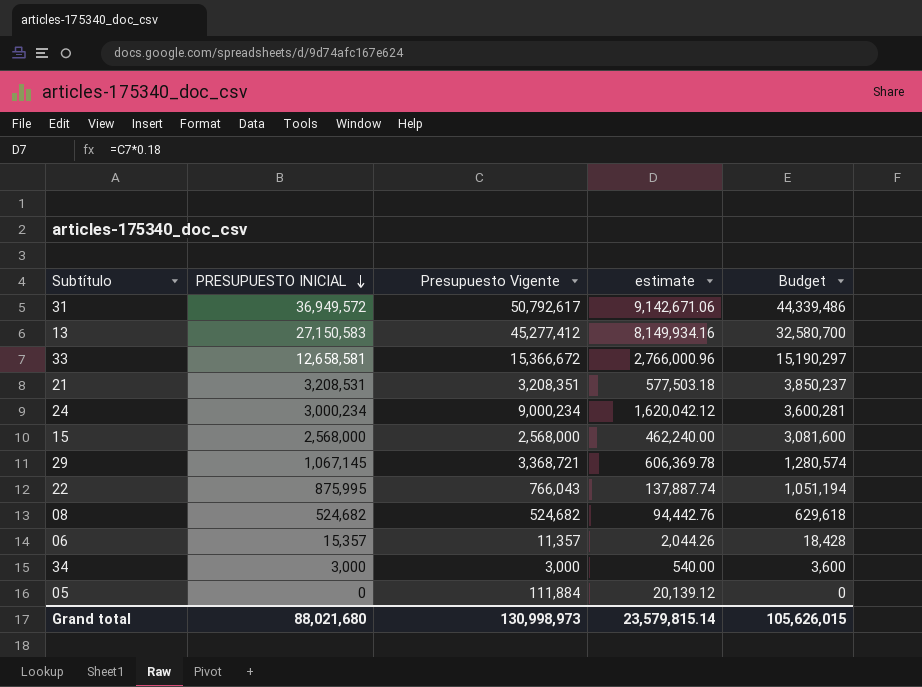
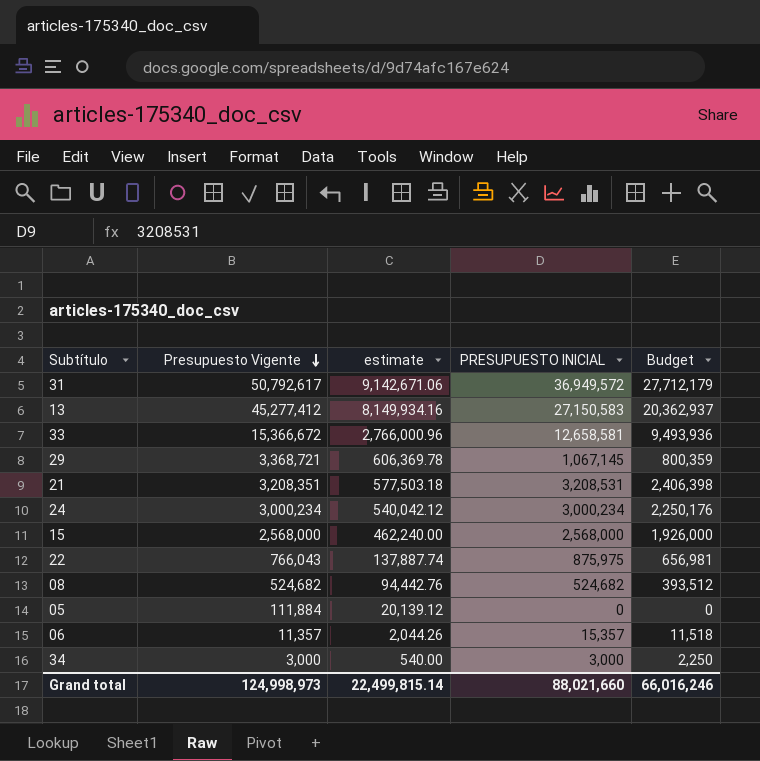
row order: PRESUPUESTO INICIAL descending -> Presupuesto Vigente descending
column PRESUPUESTO INICIAL | position: 2 -> 4
column Budget | formula: [PRESUPUESTO INICIAL] * 1.2 -> [PRESUPUESTO INICIAL] * 0.75
24 | Presupuesto Vigente: 9,000,234 -> 3,000,234
24 | estimate: 1,620,042.12 -> 540,042.12
22 | PRESUPUESTO INICIAL: 875,995 -> 875,975
Grand total | Presupuesto Vigente: 130,998,973 -> 124,998,973
Grand total | estimate: 23,579,815.14 -> 22,499,815.14
Grand total | PRESUPUESTO INICIAL: 88,021,680 -> 88,021,660
Grand total | Budget: 105,626,015 -> 66,016,246

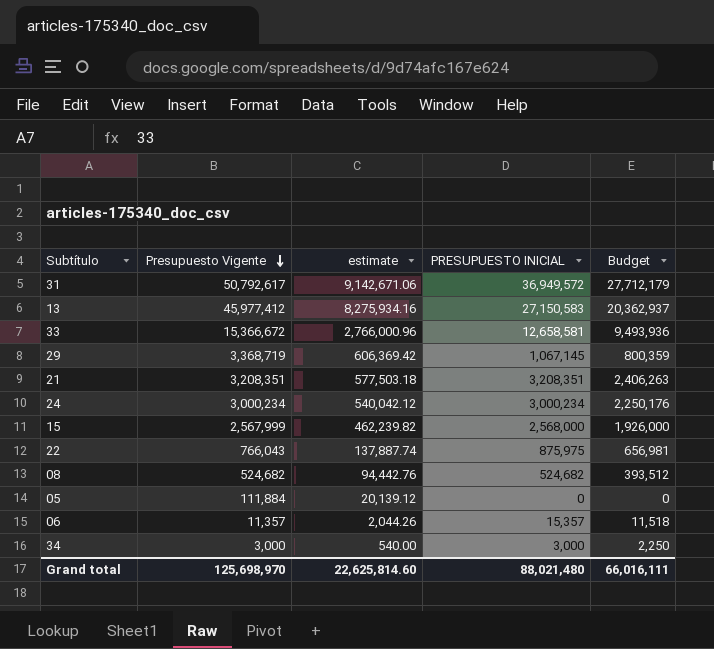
13 | Presupuesto Vigente: 45,277,412 -> 45,977,412
13 | estimate: 8,149,934.16 -> 8,275,934.16
29 | Presupuesto Vigente: 3,368,721 -> 3,368,719
29 | estimate: 606,369.78 -> 606,369.42
21 | PRESUPUESTO INICIAL: 3,208,531 -> 3,208,351
21 | Budget: 2,406,398 -> 2,406,263
15 | Presupuesto Vigente: 2,568,000 -> 2,567,999
15 | estimate: 462,240.00 -> 462,239.82
Grand total | Presupuesto Vigente: 124,998,973 -> 125,698,970
Grand total | estimate: 22,499,815.14 -> 22,625,814.60
Grand total | PRESUPUESTO INICIAL: 88,021,660 -> 88,021,480
Grand total | Budget: 66,016,246 -> 66,016,111

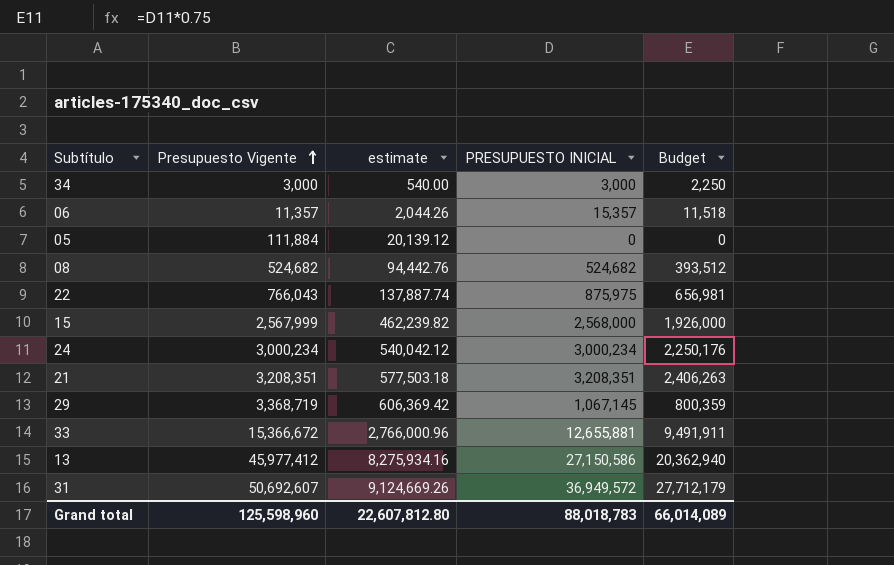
row order: Presupuesto Vigente descending -> Presupuesto Vigente ascending
33 | PRESUPUESTO INICIAL: 12,658,581 -> 12,655,881
33 | Budget: 9,493,936 -> 9,491,911
13 | PRESUPUESTO INICIAL: 27,150,583 -> 27,150,586
13 | Budget: 20,362,937 -> 20,362,940
31 | Presupuesto Vigente: 50,792,617 -> 50,692,607
31 | estimate: 9,142,671.06 -> 9,124,669.26
Grand total | Presupuesto Vigente: 125,698,970 -> 125,598,960
Grand total | estimate: 22,625,814.60 -> 22,607,812.80
Grand total | PRESUPUESTO INICIAL: 88,021,480 -> 88,018,783
Grand total | Budget: 66,016,111 -> 66,014,089

